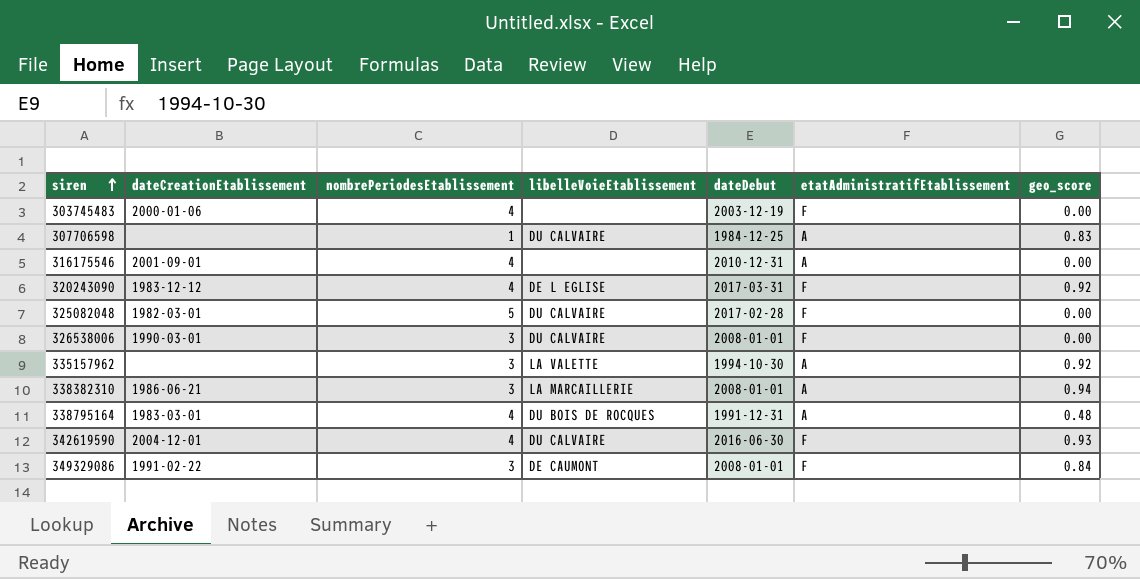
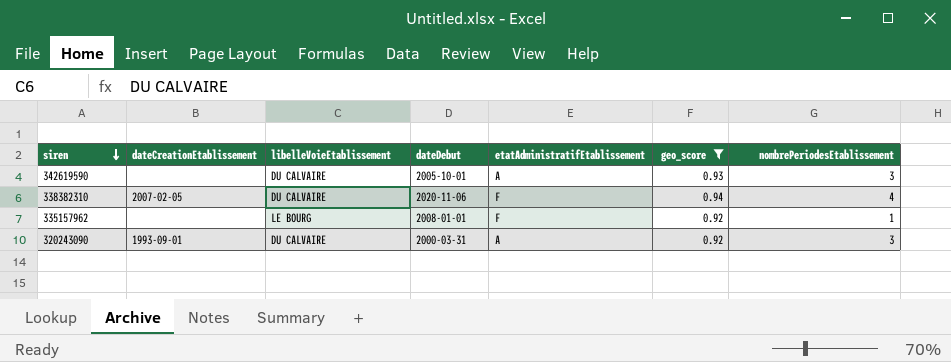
filter: none -> geo_score >= 0.92
row order: siren ascending -> siren descending
column nombrePeriodesEtablissement | position: 3 -> 7
342619590 | dateCreationEtablissement: 2004-12-01 -> none
342619590 | dateDebut: 2016-06-30 -> 2005-10-01
342619590 | etatAdministratifEtablissement: F -> A
342619590 | nombrePeriodesEtablissement: 4 -> 3
338382310 | dateCreationEtablissement: 1986-06-21 -> 2007-02-05
338382310 | libelleVoieEtablissement: LA MARCAILLERIE -> DU CALVAIRE
338382310 | dateDebut: 2008-01-01 -> 2020-11-06
338382310 | etatAdministratifEtablissement: A -> F
338382310 | nombrePeriodesEtablissement: 3 -> 4
335157962 | libelleVoieEtablissement: LA VALETTE -> LE BOURG
335157962 | dateDebut: 1994-10-30 -> 2008-01-01
335157962 | etatAdministratifEtablissement: A -> F
335157962 | nombrePeriodesEtablissement: 3 -> 1
320243090 | dateCreationEtablissement: 1983-12-12 -> 1993-09-01
320243090 | libelleVoieEtablissement: DE L EGLISE -> DU CALVAIRE
320243090 | dateDebut: 2017-03-31 -> 2000-03-31
320243090 | etatAdministratifEtablissement: F -> A
320243090 | nombrePeriodesEtablissement: 4 -> 3

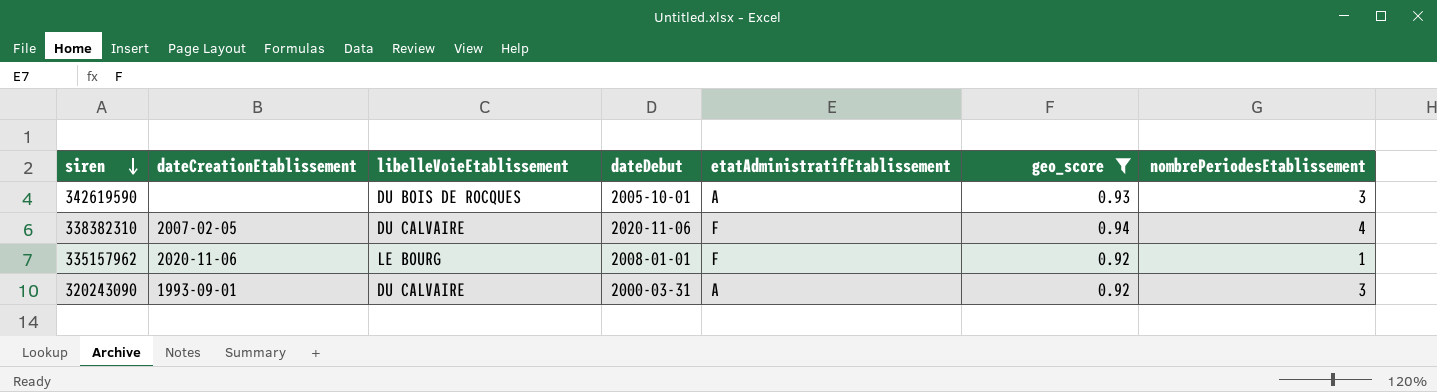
342619590 | libelleVoieEtablissement: DU CALVAIRE -> DU BOIS DE ROCQUES
335157962 | dateCreationEtablissement: none -> 2020-11-06

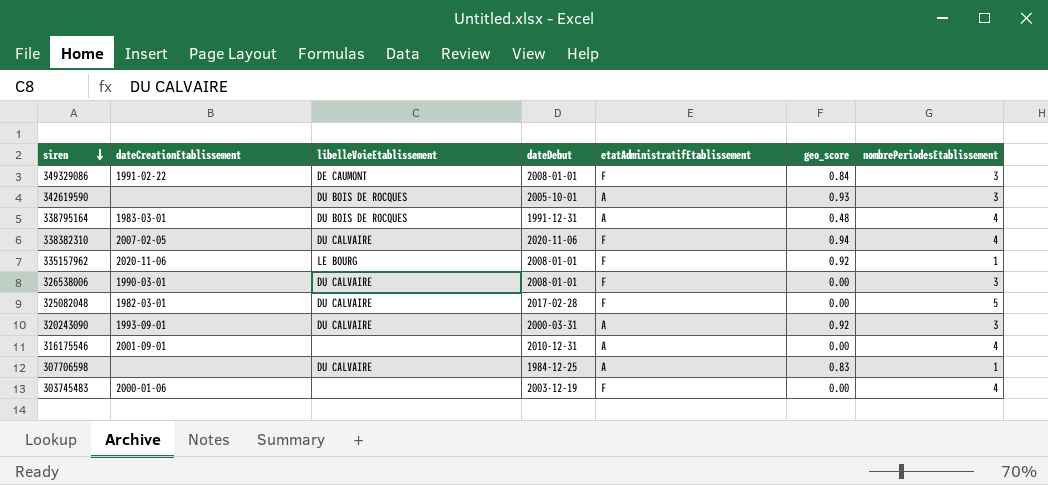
filter: geo_score >= 0.92 -> none

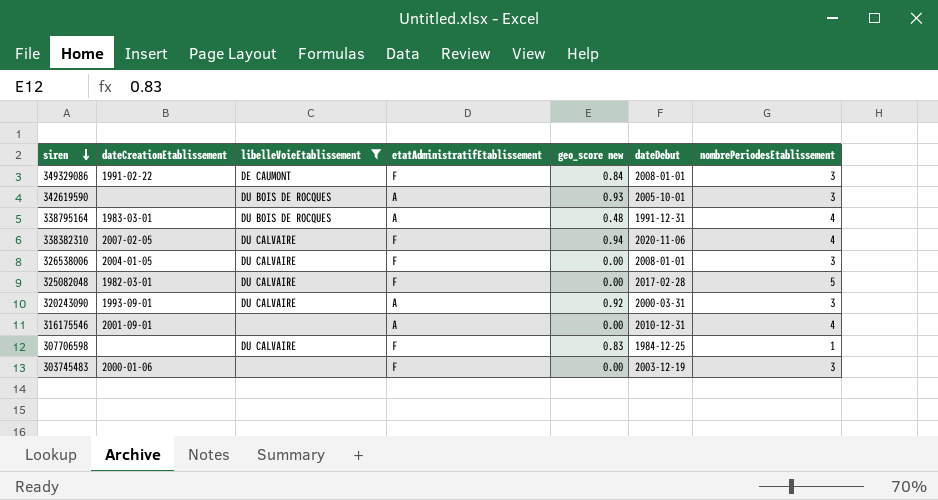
filter: none -> libelleVoieEtablissement != LE BOURG
column name: geo_score -> geo_score new
column dateDebut | position: 4 -> 6
326538006 | dateCreationEtablissement: 1990-03-01 -> 2004-01-05
307706598 | etatAdministratifEtablissement: A -> F
303745483 | nombrePeriodesEtablissement: 4 -> 3

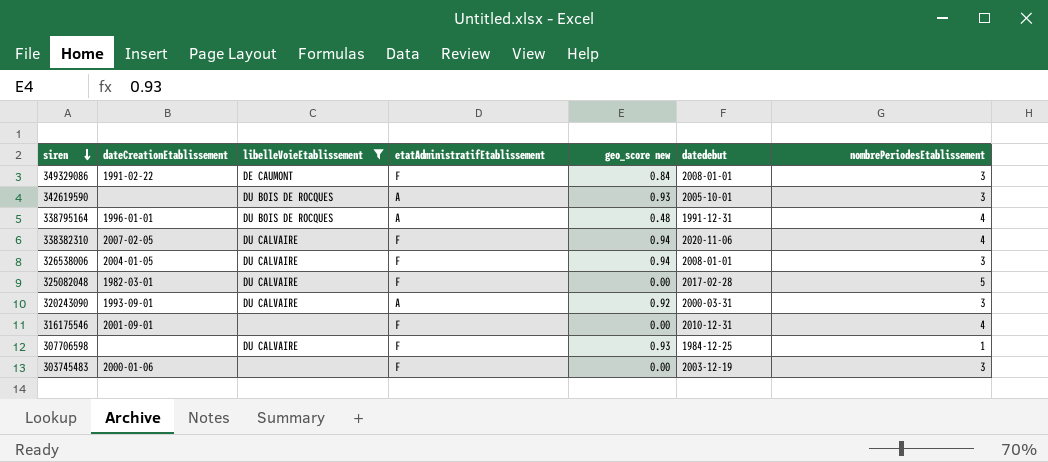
column name: dateDebut -> datedebut
338795164 | dateCreationEtablissement: 1983-03-01 -> 1996-01-01
326538006 | geo_score new: 0.00 -> 0.94
316175546 | etatAdministratifEtablissement: A -> F
307706598 | geo_score new: 0.83 -> 0.93

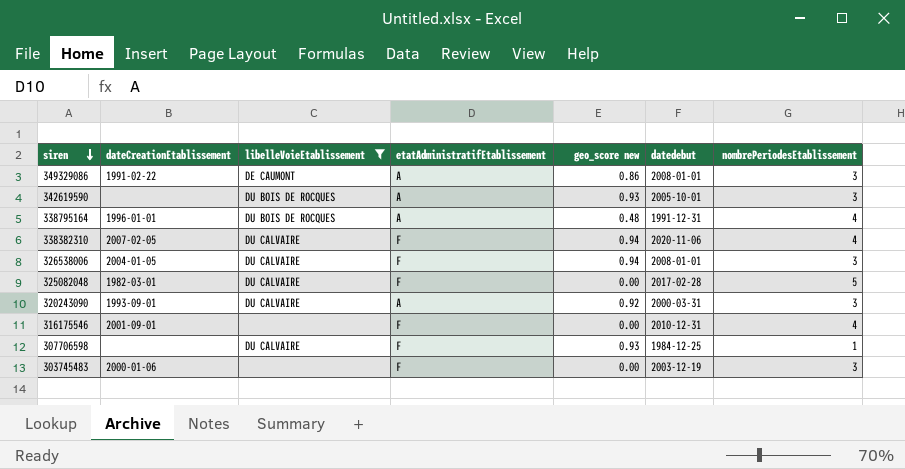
349329086 | etatAdministratifEtablissement: F -> A
349329086 | geo_score new: 0.84 -> 0.86

